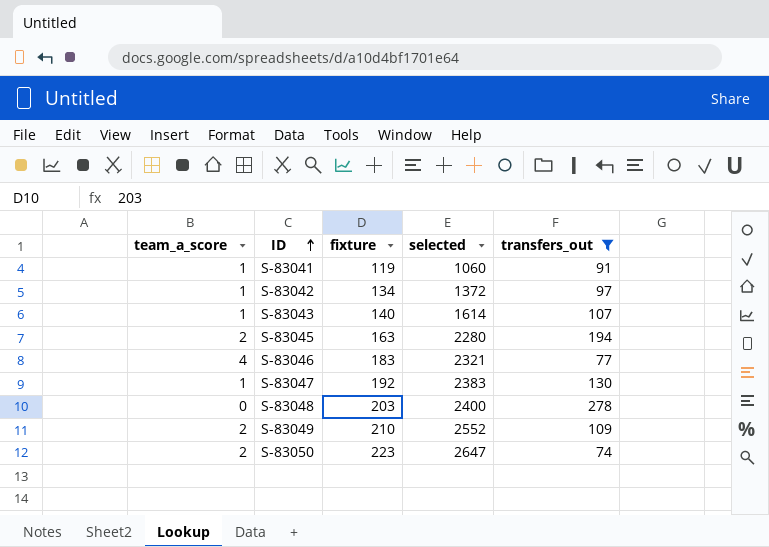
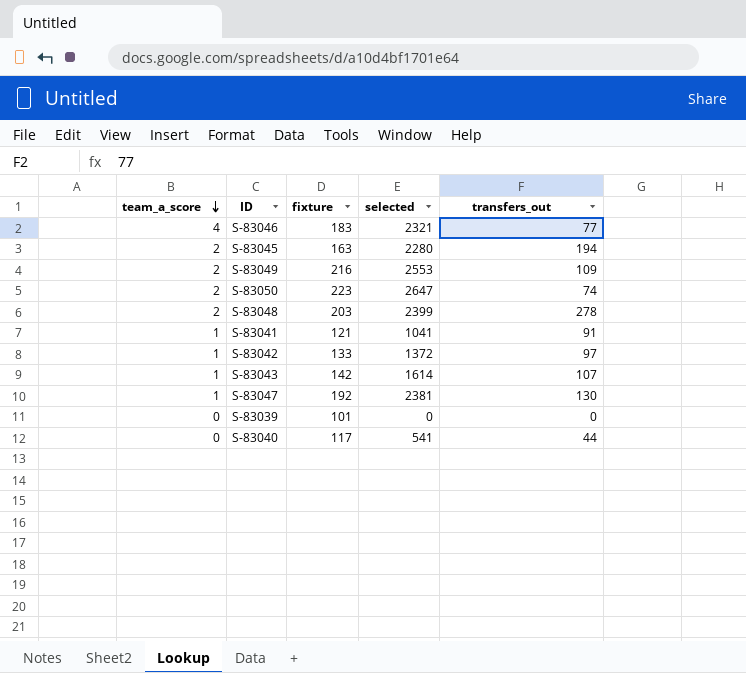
filter: transfers_out >= 74 -> none
row order: ID ascending -> team_a_score descending
S-83049 | fixture: 210 -> 216
S-83049 | selected: 2552 -> 2553
S-83048 | team_a_score: 0 -> 2
S-83048 | selected: 2400 -> 2399
S-83041 | fixture: 119 -> 121
S-83041 | selected: 1060 -> 1041
S-83042 | fixture: 134 -> 133
S-83043 | fixture: 140 -> 142
S-83047 | selected: 2383 -> 2381

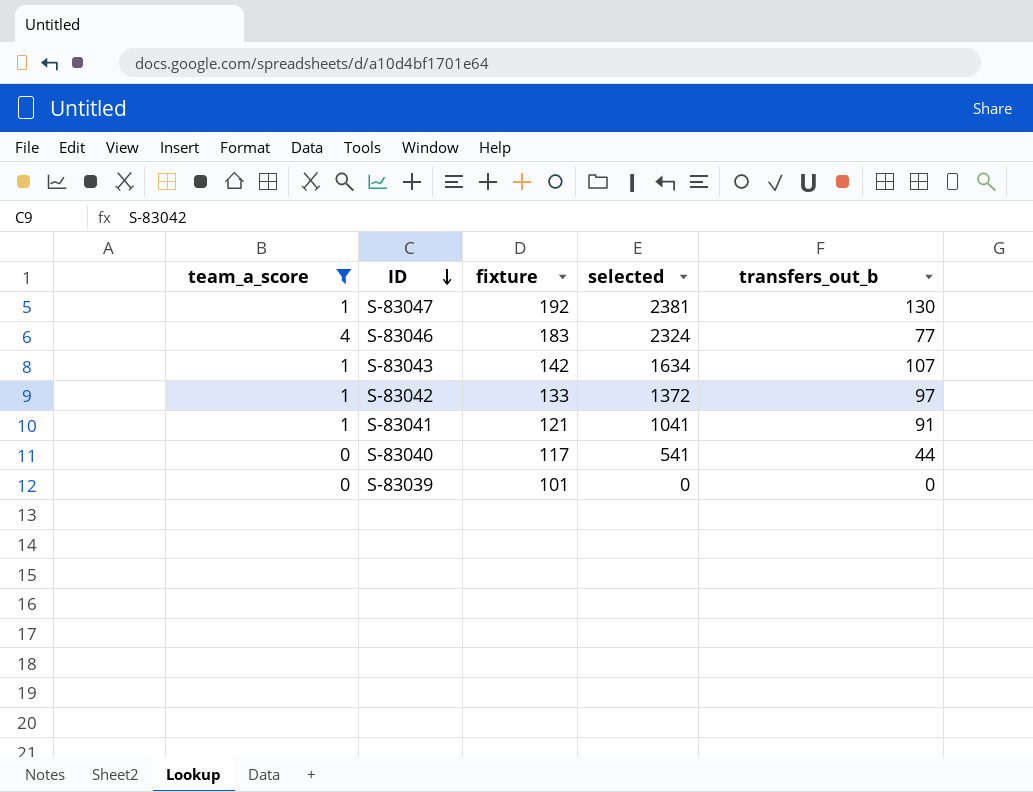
filter: none -> team_a_score != 2
row order: team_a_score descending -> ID descending
column name: transfers_out -> transfers_out_b
S-83046 | selected: 2321 -> 2324
S-83043 | selected: 1614 -> 1634

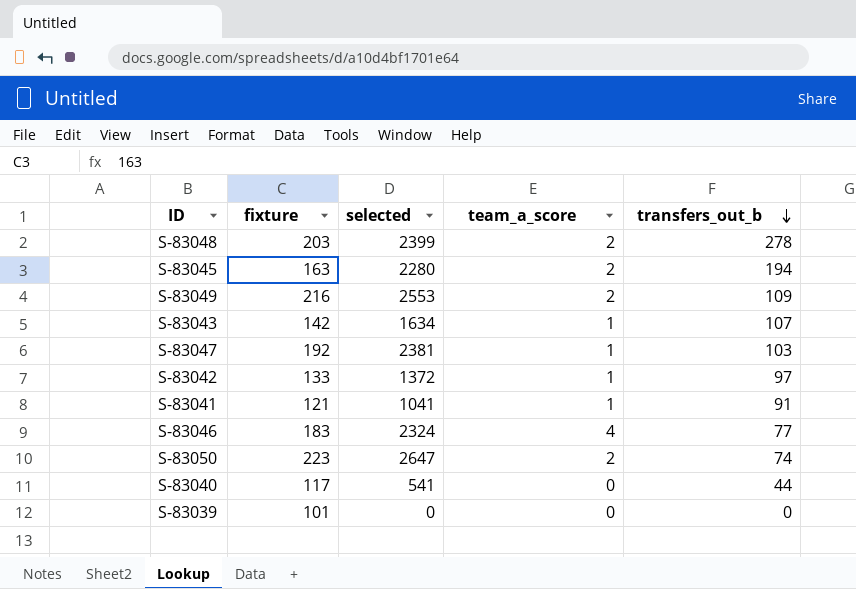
filter: team_a_score != 2 -> none
row order: ID descending -> transfers_out_b descending
column team_a_score | position: 1 -> 4
S-83047 | transfers_out_b: 130 -> 103

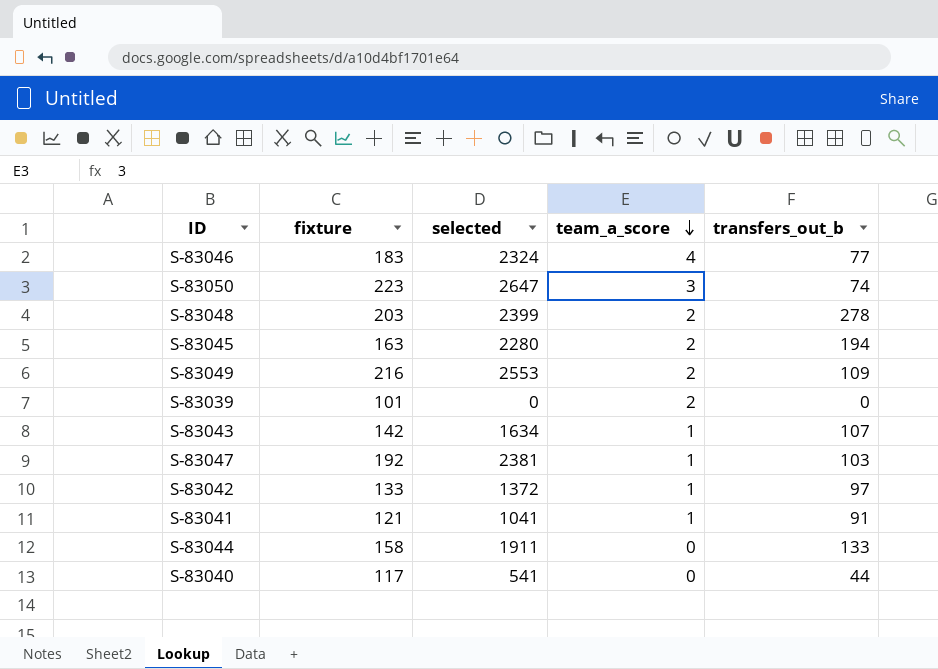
row order: transfers_out_b descending -> team_a_score descending
S-83050 | team_a_score: 2 -> 3
S-83039 | team_a_score: 0 -> 2
row S-83044: none -> 158 | 1911 | 0 | 133

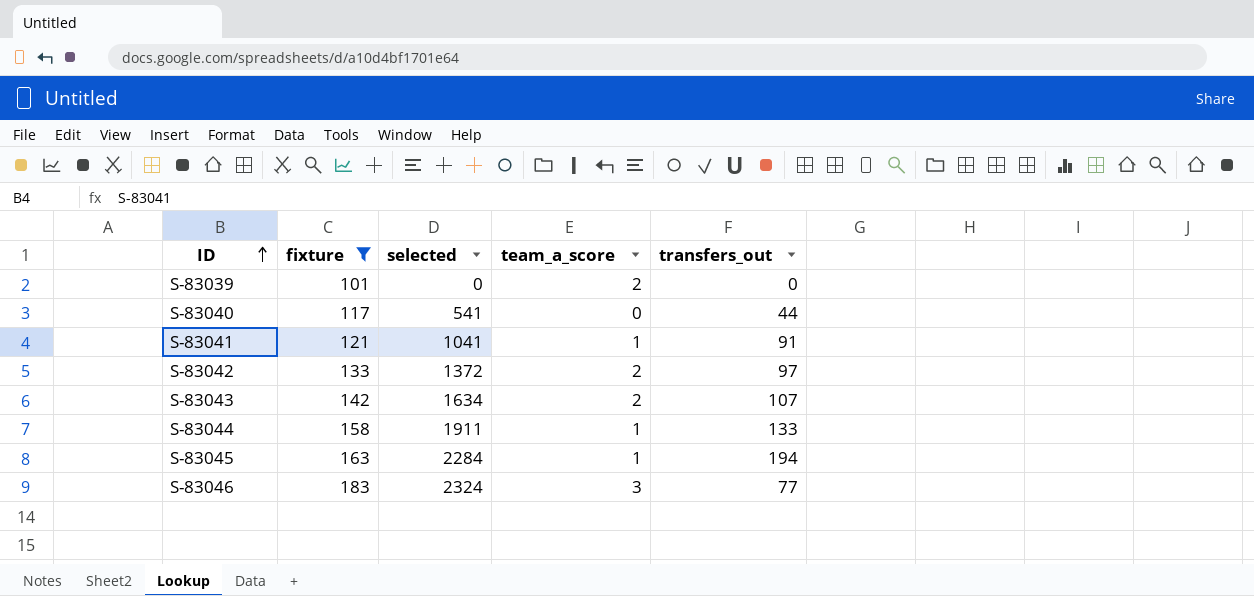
filter: none -> fixture <= 183
row order: team_a_score descending -> ID ascending
column name: transfers_out_b -> transfers_out
S-83042 | team_a_score: 1 -> 2
S-83043 | team_a_score: 1 -> 2
S-83044 | team_a_score: 0 -> 1
S-83045 | selected: 2280 -> 2284
S-83045 | team_a_score: 2 -> 1
S-83046 | team_a_score: 4 -> 3

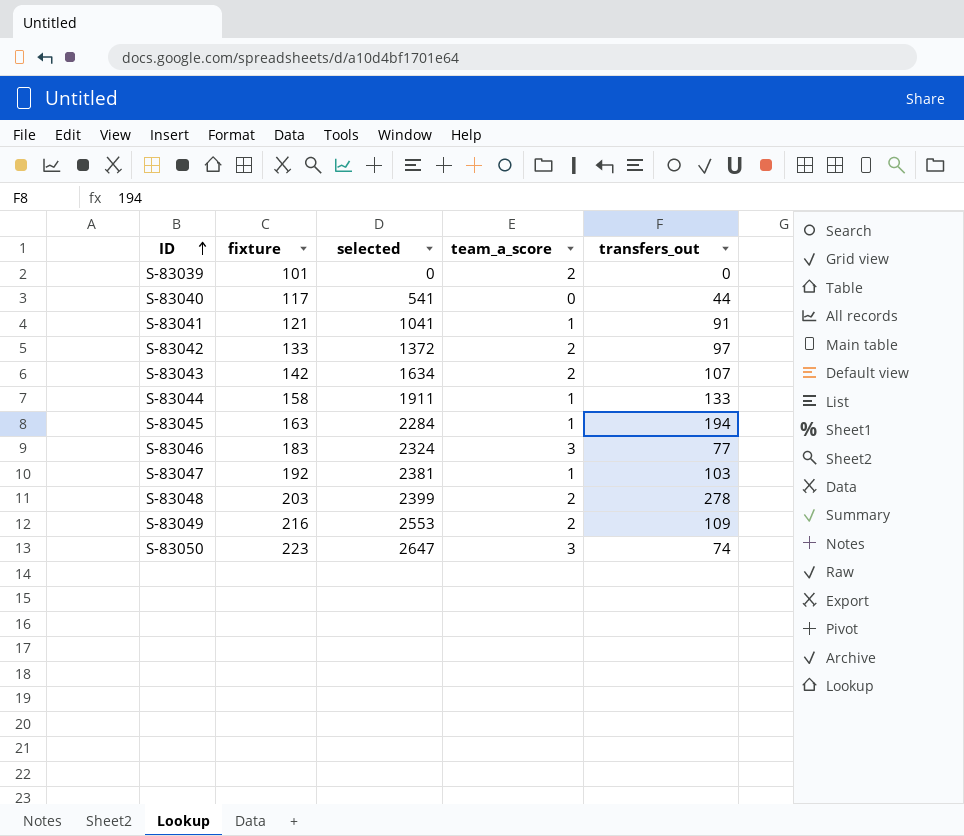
filter: fixture <= 183 -> none

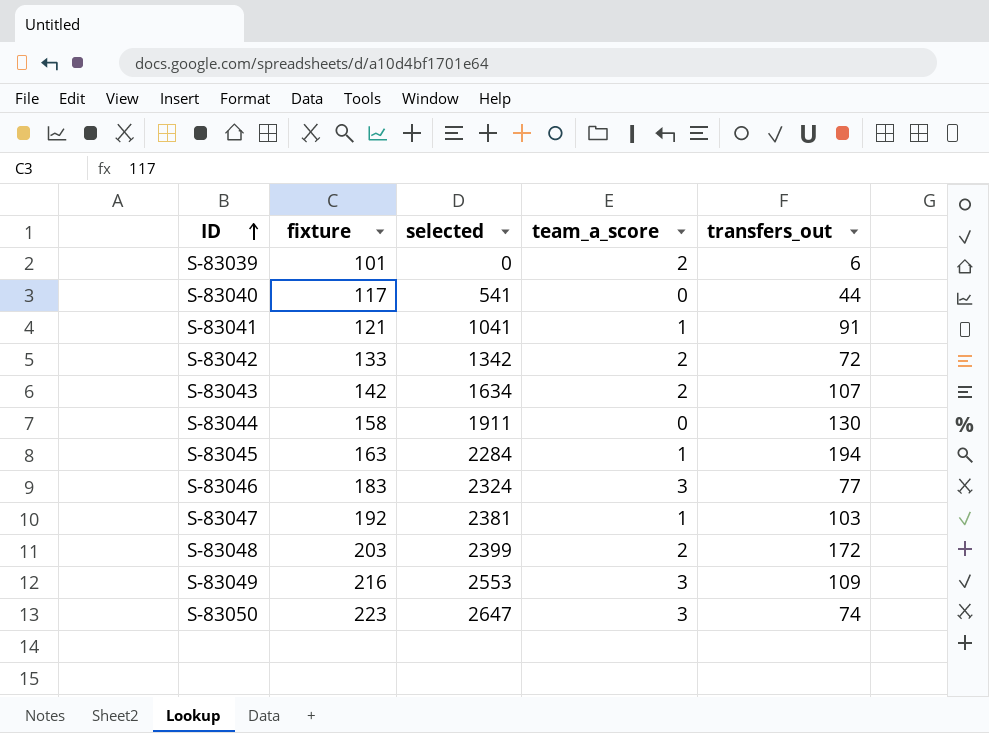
S-83039 | transfers_out: 0 -> 6
S-83042 | selected: 1372 -> 1342
S-83042 | transfers_out: 97 -> 72
S-83044 | team_a_score: 1 -> 0
S-83044 | transfers_out: 133 -> 130
S-83048 | transfers_out: 278 -> 172
S-83049 | team_a_score: 2 -> 3

